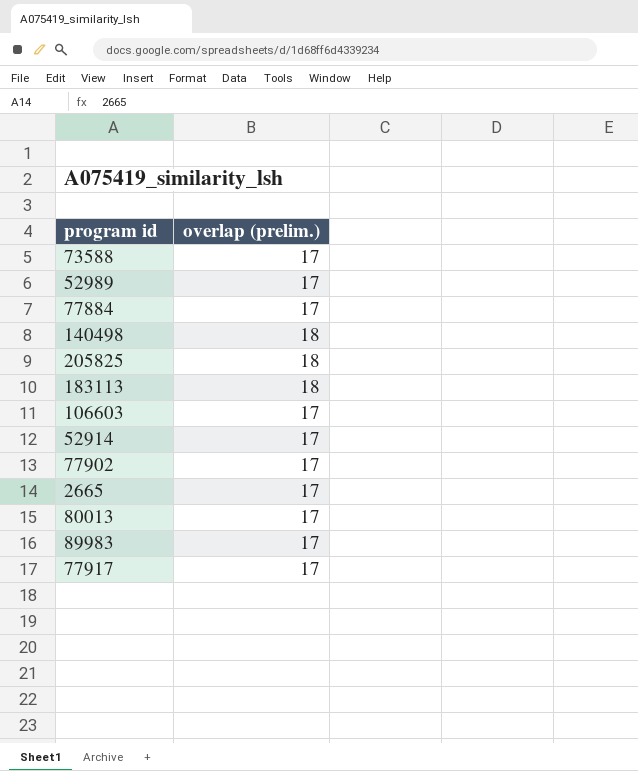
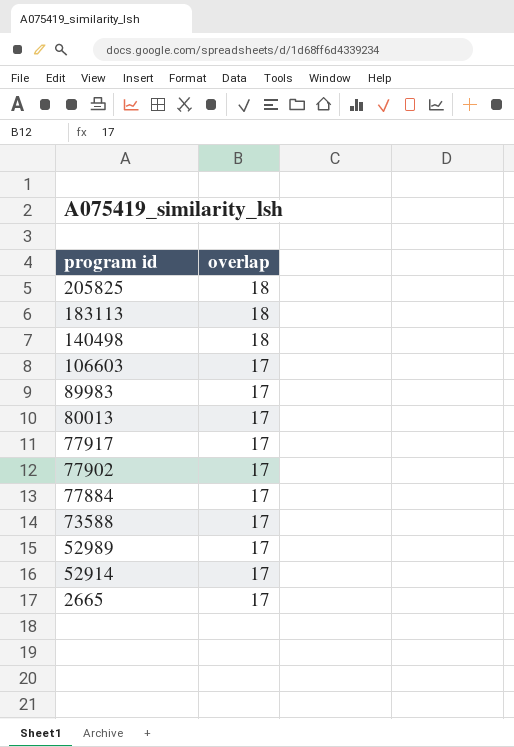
row order: none -> program id descending
column name: overlap (prelim.) -> overlap

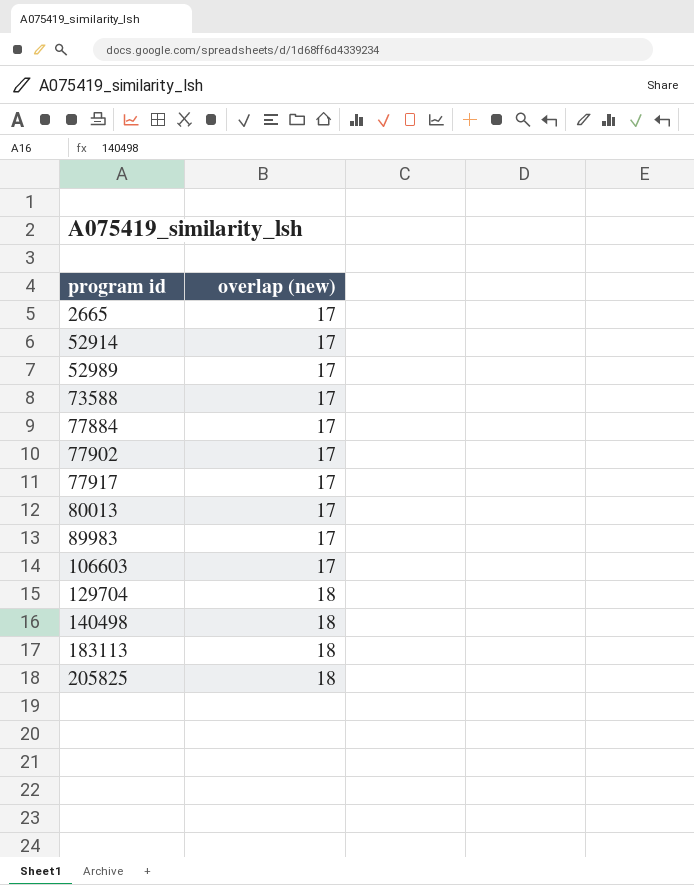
row order: program id descending -> program id ascending
column name: overlap -> overlap (new)
row 129704: none -> 18

